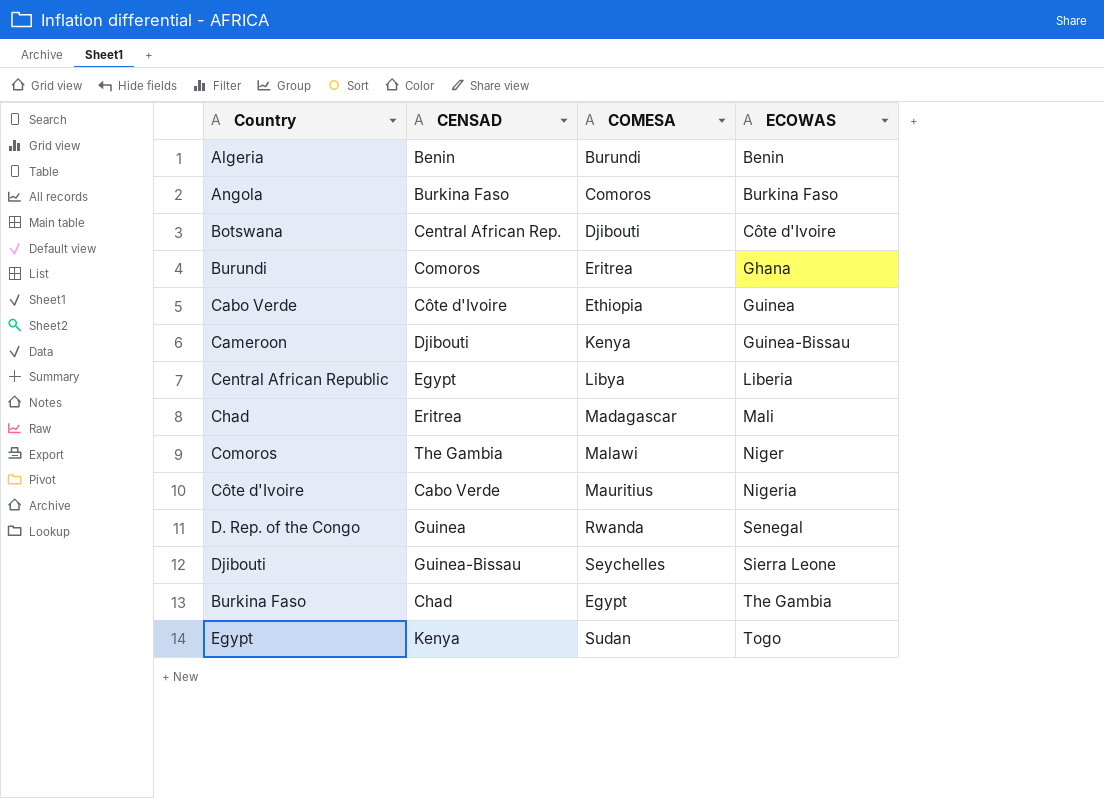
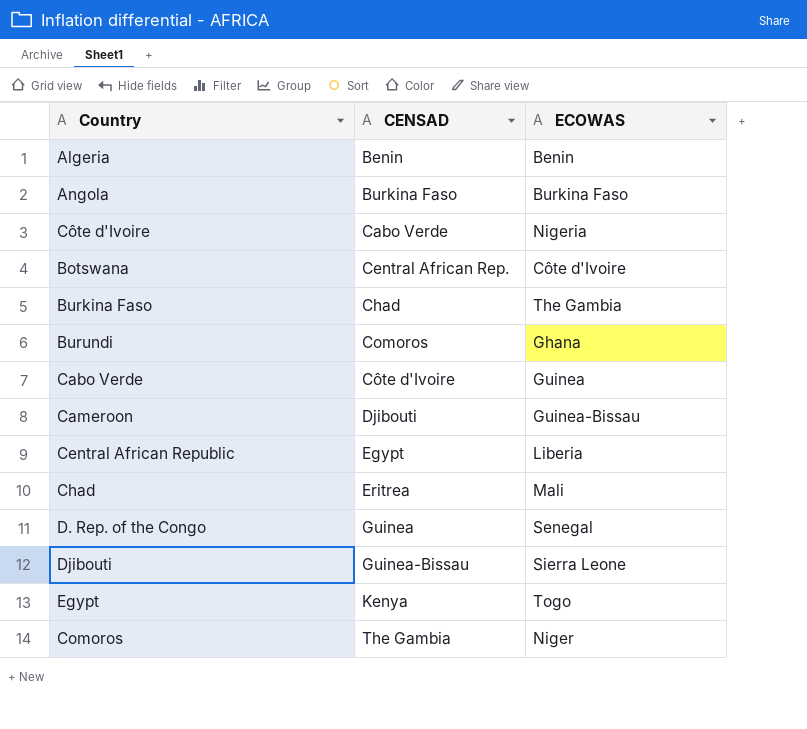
row order: ECOWAS ascending -> CENSAD ascending
column COMESA | position: 3 -> none

